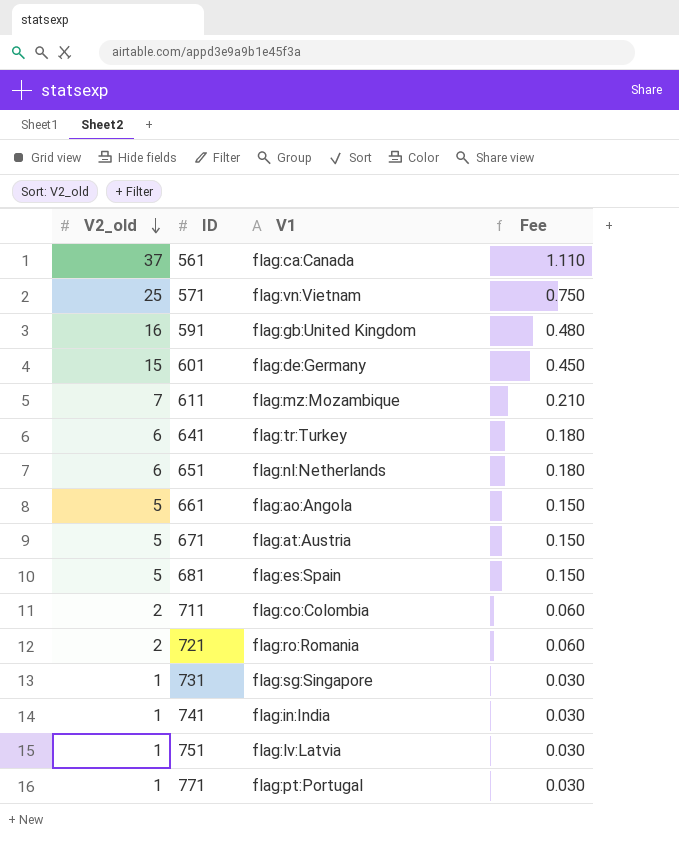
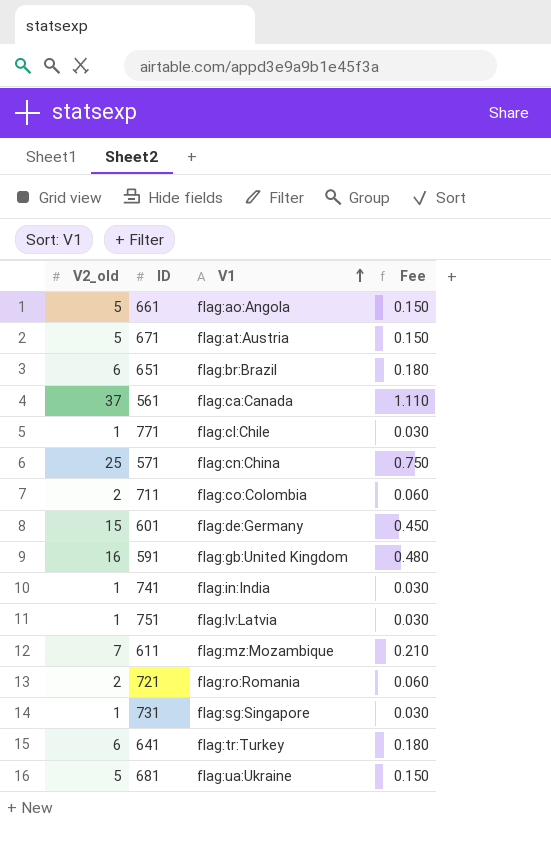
row order: V2_old descending -> V1 ascending
651 | V1: flag:nl:Netherlands -> flag:br:Brazil
771 | V1: flag:pt:Portugal -> flag:cl:Chile
571 | V1: flag:vn:Vietnam -> flag:cn:China
681 | V1: flag:es:Spain -> flag:ua:Ukraine

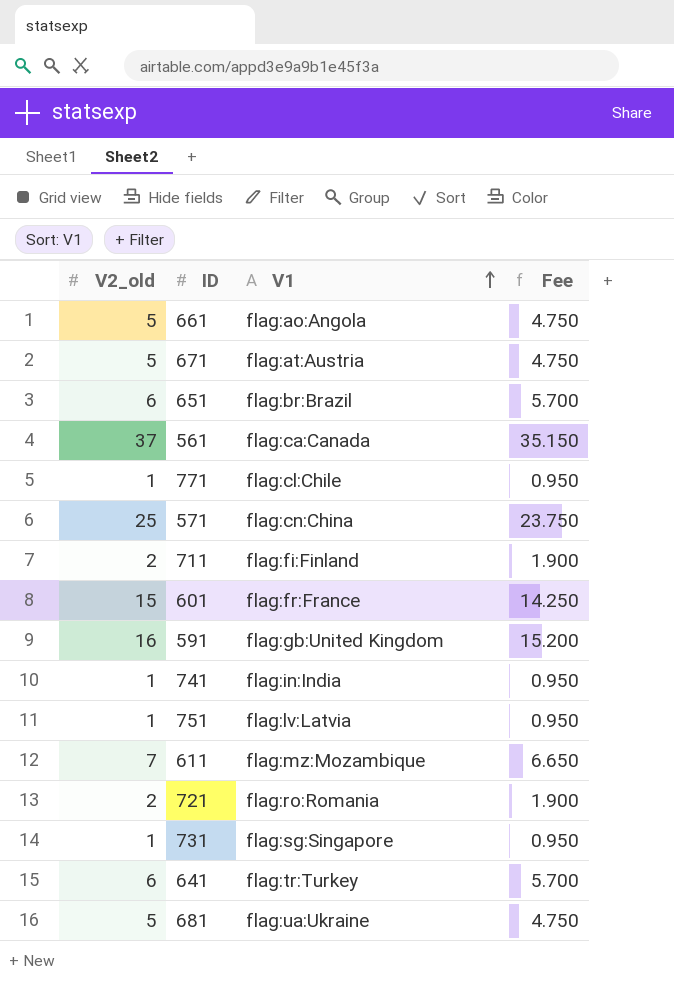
column Fee | formula: [V2_old] * 0.03 -> [V2_old] * 0.95
711 | V1: flag:co:Colombia -> flag:fi:Finland
601 | V1: flag:de:Germany -> flag:fr:France

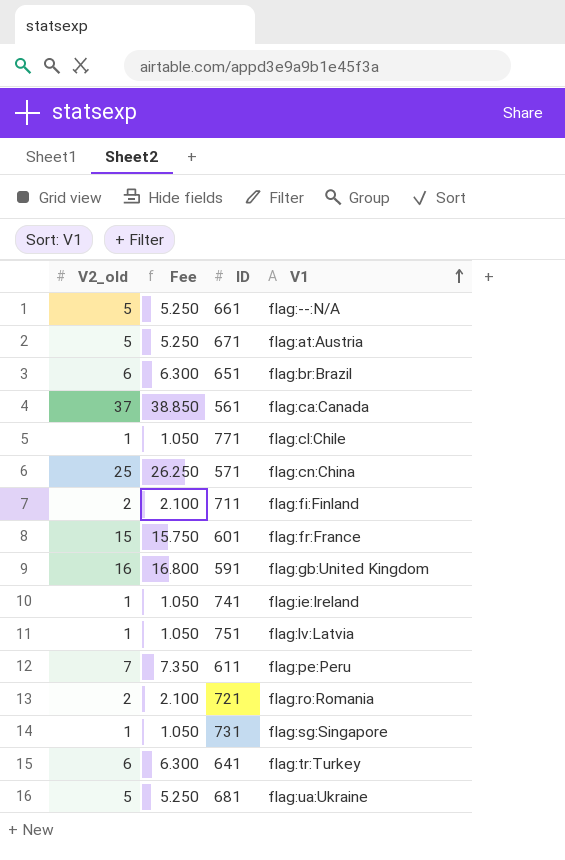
column Fee | formula: [V2_old] * 0.95 -> [V2_old] * 1.05
column Fee | position: 4 -> 2
661 | V1: flag:ao:Angola -> flag:--:N/A
741 | V1: flag:in:India -> flag:ie:Ireland
611 | V1: flag:mz:Mozambique -> flag:pe:Peru

